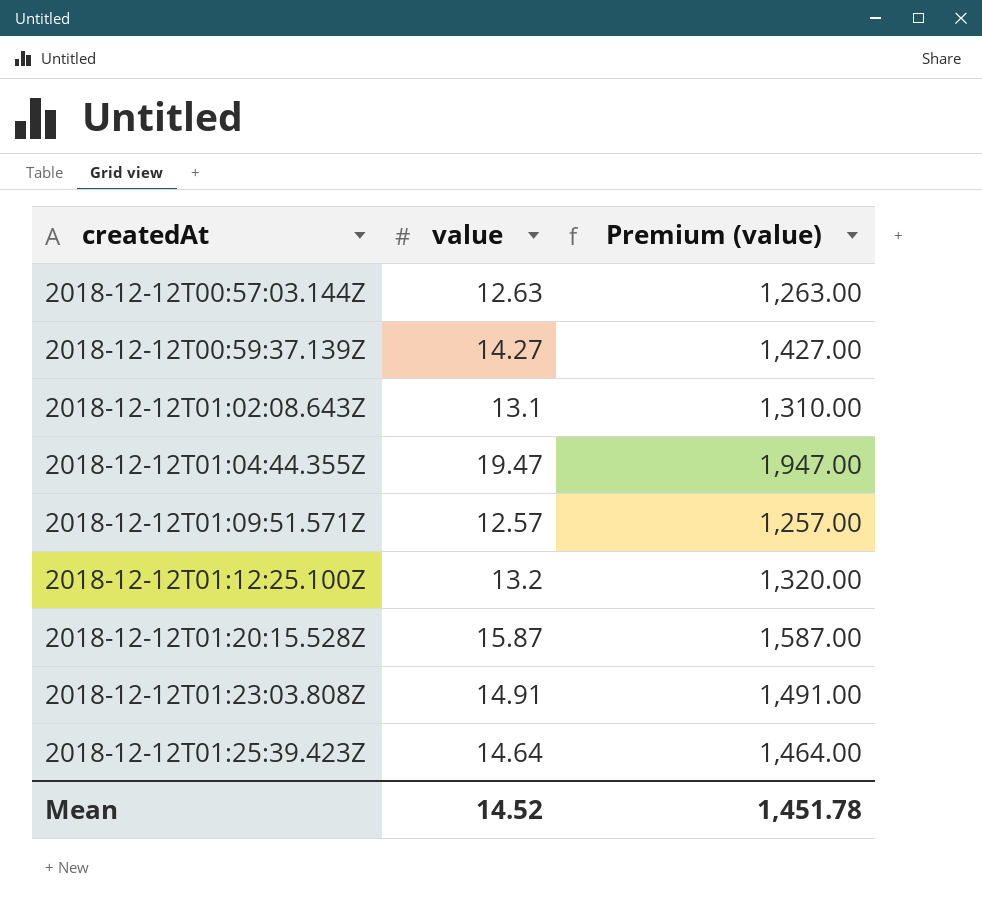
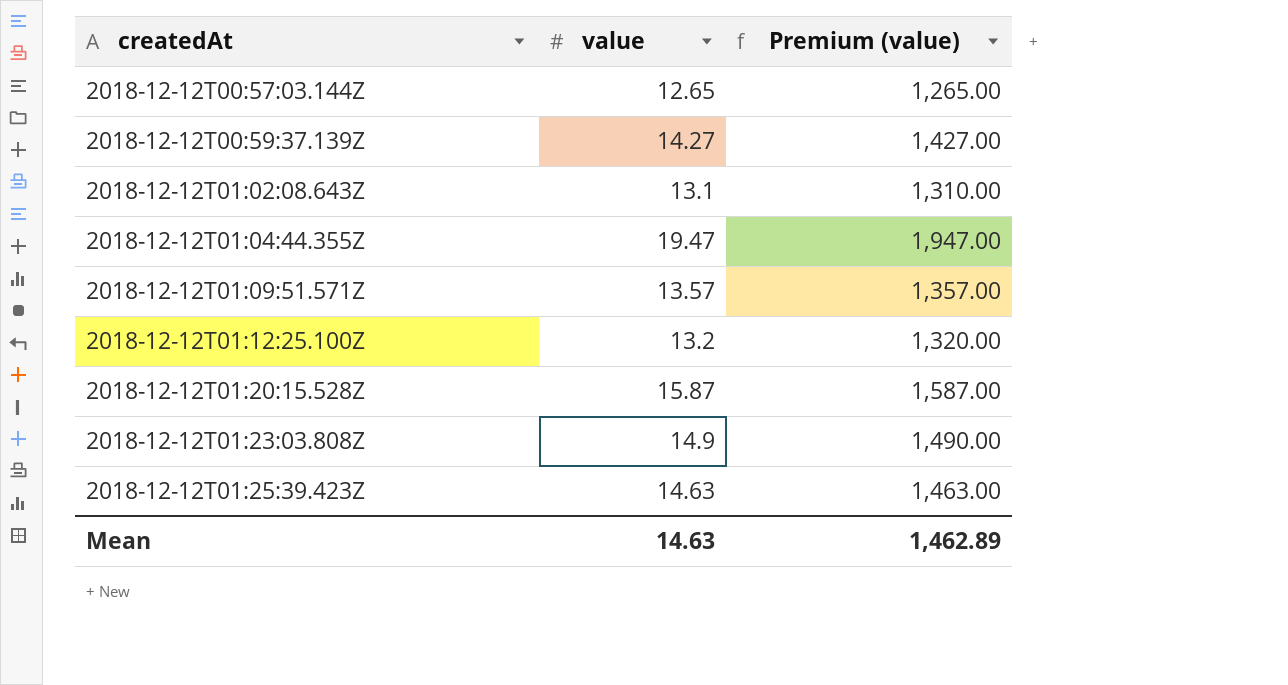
2018-12-12T00:57:03.144Z | value: 12.63 -> 12.65
2018-12-12T00:57:03.144Z | Premium (value): 1,263.00 -> 1,265.00
2018-12-12T01:09:51.571Z | value: 12.57 -> 13.57
2018-12-12T01:09:51.571Z | Premium (value): 1,257.00 -> 1,357.00
2018-12-12T01:23:03.808Z | value: 14.91 -> 14.9
2018-12-12T01:23:03.808Z | Premium (value): 1,491.00 -> 1,490.00
2018-12-12T01:25:39.423Z | value: 14.64 -> 14.63
2018-12-12T01:25:39.423Z | Premium (value): 1,464.00 -> 1,463.00
Mean | value: 14.52 -> 14.63
Mean | Premium (value): 1,451.78 -> 1,462.89

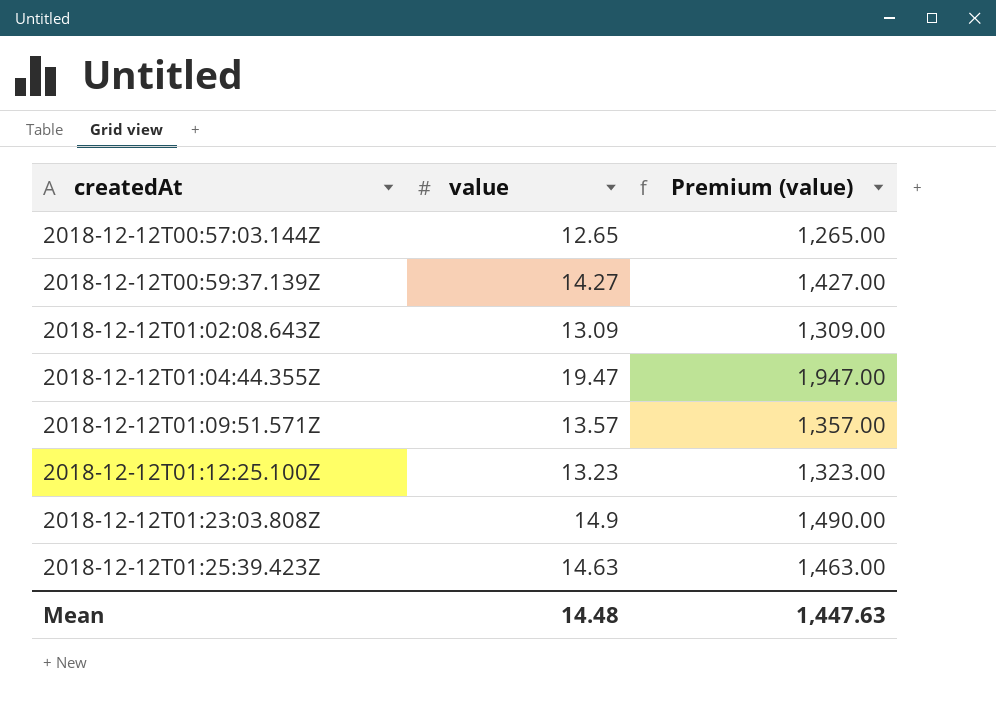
row 2018-12-12T01:20:15.528Z: 15.87 | 1,587.00 -> none
2018-12-12T01:02:08.643Z | value: 13.1 -> 13.09
2018-12-12T01:02:08.643Z | Premium (value): 1,310.00 -> 1,309.00
2018-12-12T01:12:25.100Z | value: 13.2 -> 13.23
2018-12-12T01:12:25.100Z | Premium (value): 1,320.00 -> 1,323.00
Mean | value: 14.63 -> 14.48
Mean | Premium (value): 1,462.89 -> 1,447.63

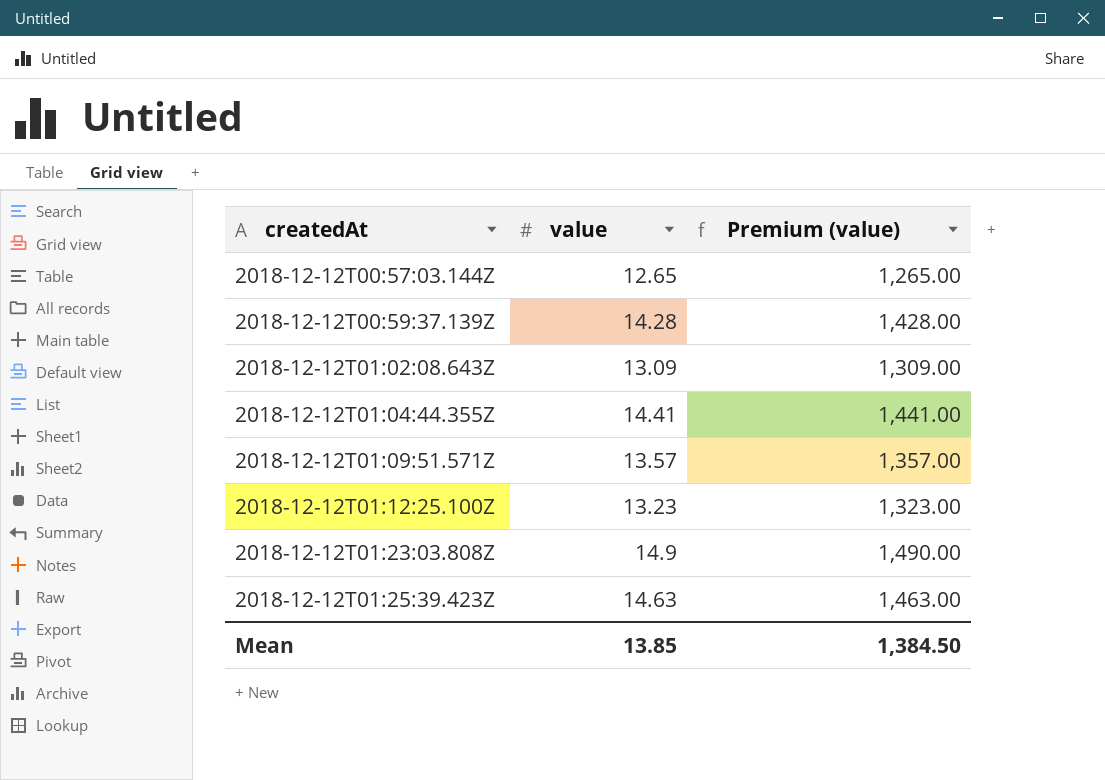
2018-12-12T00:59:37.139Z | value: 14.27 -> 14.28
2018-12-12T00:59:37.139Z | Premium (value): 1,427.00 -> 1,428.00
2018-12-12T01:04:44.355Z | value: 19.47 -> 14.41
2018-12-12T01:04:44.355Z | Premium (value): 1,947.00 -> 1,441.00
Mean | value: 14.48 -> 13.85
Mean | Premium (value): 1,447.63 -> 1,384.50

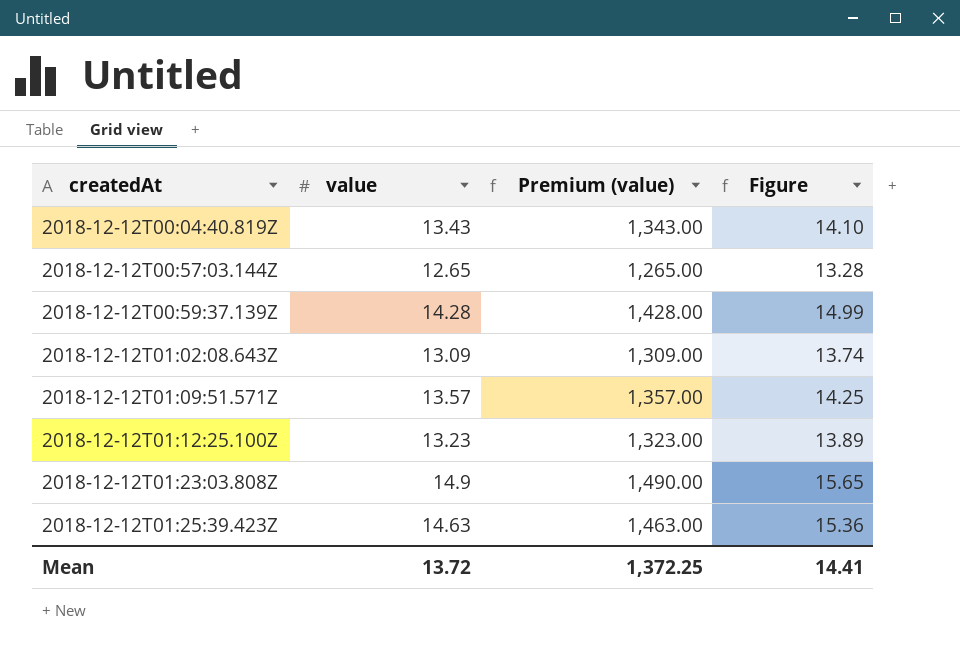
column Figure | formula: none -> [value] * 1.05
row 2018-12-12T01:04:44.355Z: 14.41 | 1,441.00 -> none
row 2018-12-12T00:04:40.819Z: none -> 13.43 | 1,343.00 | 14.10
Mean | value: 13.85 -> 13.72
Mean | Premium (value): 1,384.50 -> 1,372.25

